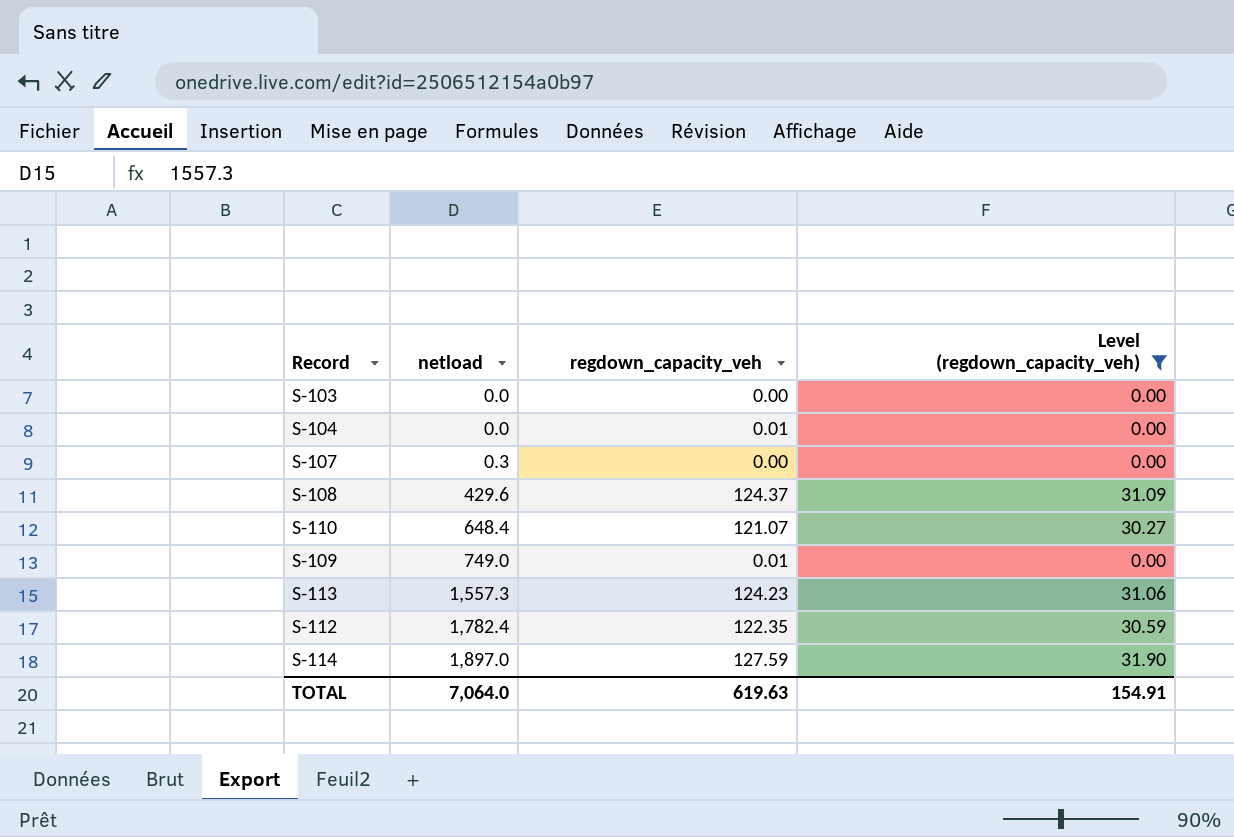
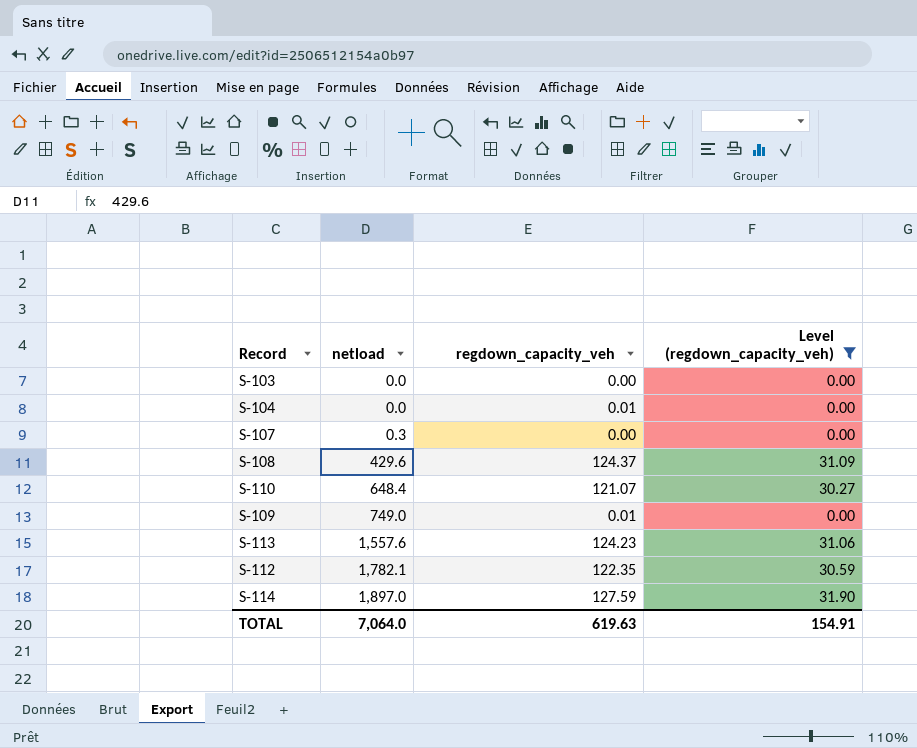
S-113 | netload: 1,557.3 -> 1,557.6
S-112 | netload: 1,782.4 -> 1,782.1

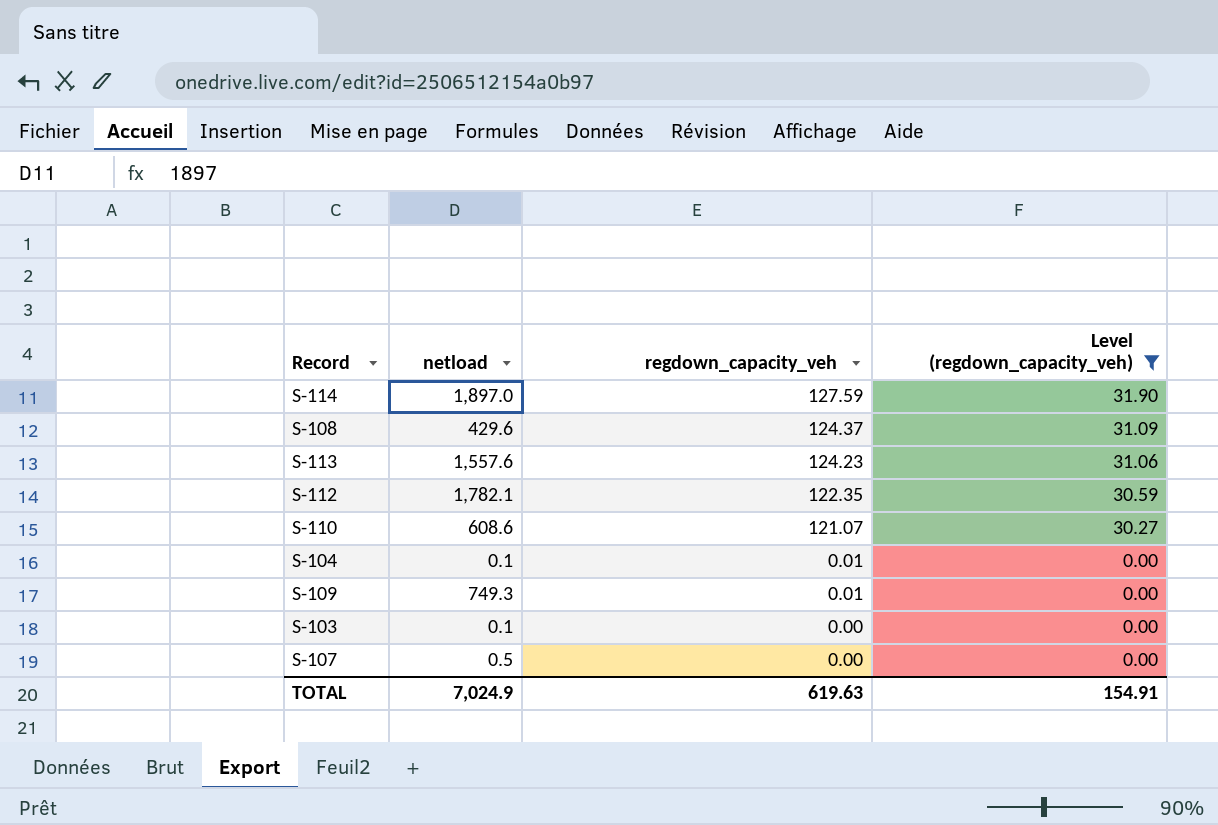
row order: netload ascending -> regdown_capacity_veh descending
S-110 | netload: 648.4 -> 608.6
S-104 | netload: 0.0 -> 0.1
S-109 | netload: 749.0 -> 749.3
S-103 | netload: 0.0 -> 0.1
S-107 | netload: 0.3 -> 0.5
TOTAL | netload: 7,064.0 -> 7,024.9

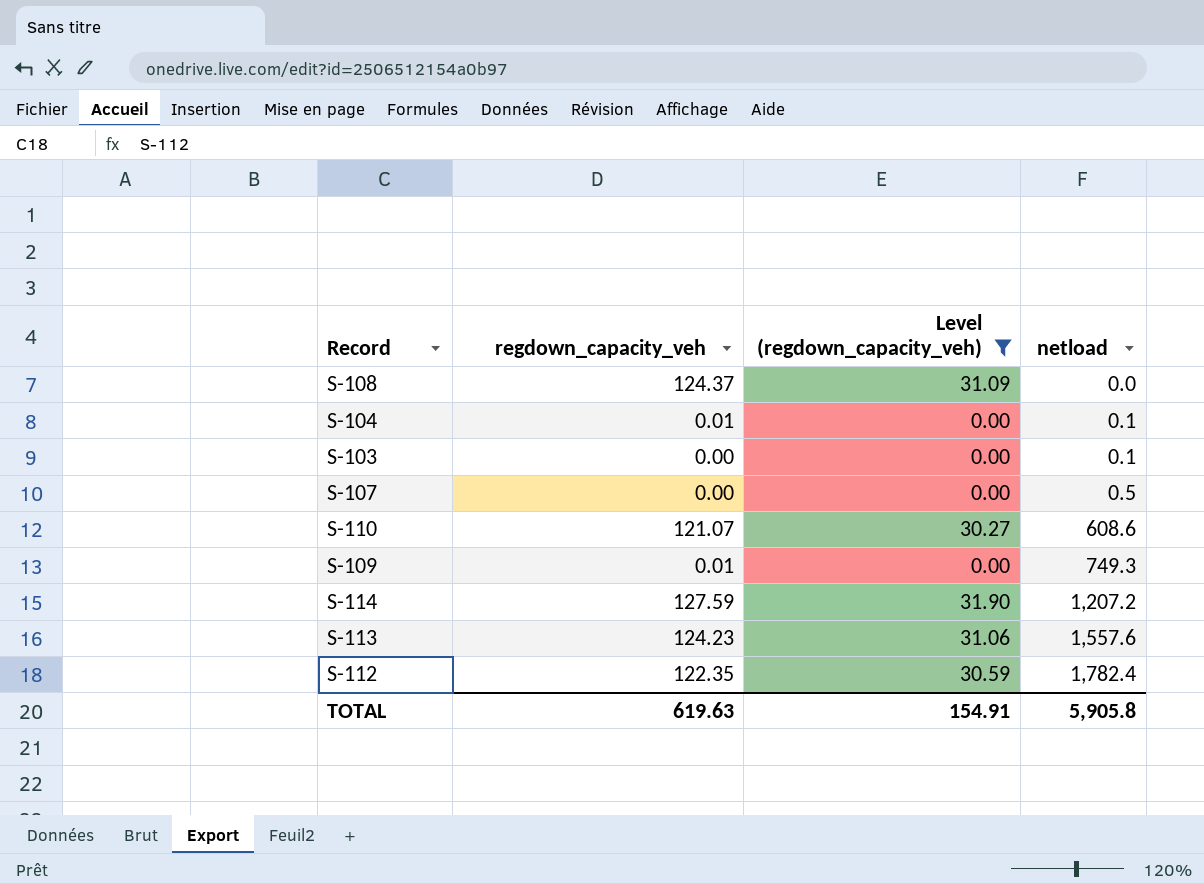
row order: regdown_capacity_veh descending -> netload ascending
column netload | position: 2 -> 4
S-108 | netload: 429.6 -> 0.0
S-114 | netload: 1,897.0 -> 1,207.2
S-112 | netload: 1,782.1 -> 1,782.4
TOTAL | netload: 7,024.9 -> 5,905.8

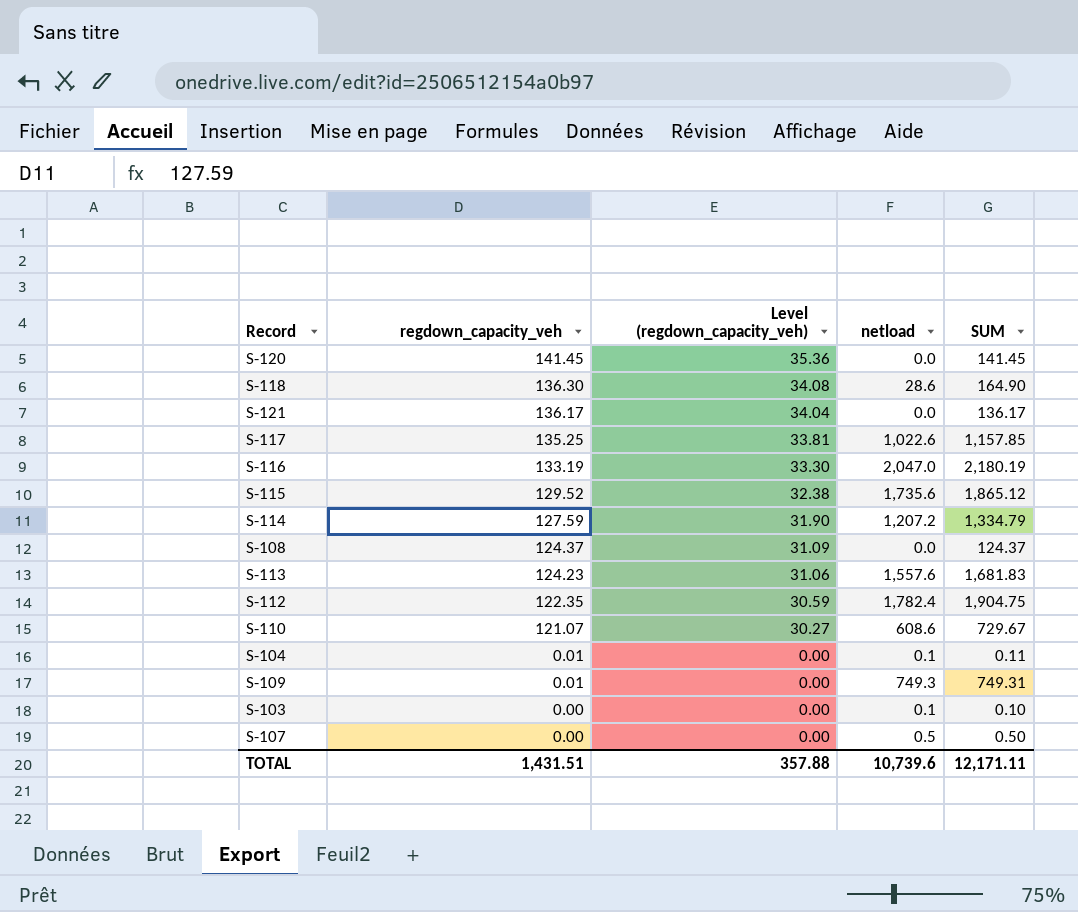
filter: Level (regdown_capacity_veh) <= 31.90 -> none
row order: netload ascending -> regdown_capacity_veh descending
column SUM | formula: none -> [regdown_capacity_veh] + [netload]
TOTAL | regdown_capacity_veh: 619.63 -> 1,431.51
TOTAL | Level (regdown_capacity_veh): 154.91 -> 357.88
TOTAL | netload: 5,905.8 -> 10,739.6

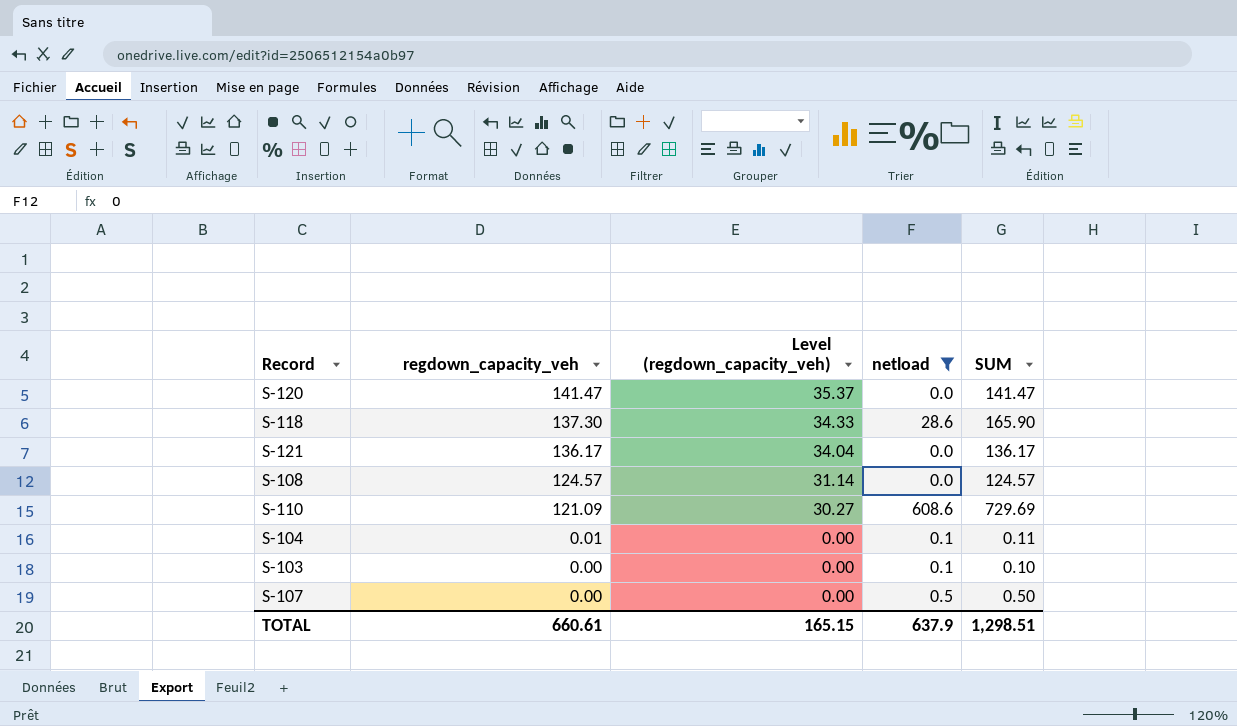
filter: none -> netload <= 608.6
S-120 | regdown_capacity_veh: 141.45 -> 141.47
S-120 | Level (regdown_capacity_veh): 35.36 -> 35.37
S-120 | SUM: 141.45 -> 141.47
S-118 | regdown_capacity_veh: 136.30 -> 137.30
S-118 | Level (regdown_capacity_veh): 34.08 -> 34.33
S-118 | SUM: 164.90 -> 165.90
S-108 | regdown_capacity_veh: 124.37 -> 124.57
S-108 | Level (regdown_capacity_veh): 31.09 -> 31.14
S-108 | SUM: 124.37 -> 124.57
S-110 | regdown_capacity_veh: 121.07 -> 121.09
S-110 | SUM: 729.67 -> 729.69
TOTAL | regdown_capacity_veh: 1,431.51 -> 660.61
TOTAL | Level (regdown_capacity_veh): 357.88 -> 165.15
TOTAL | netload: 10,739.6 -> 637.9
TOTAL | SUM: 12,171.11 -> 1,298.51

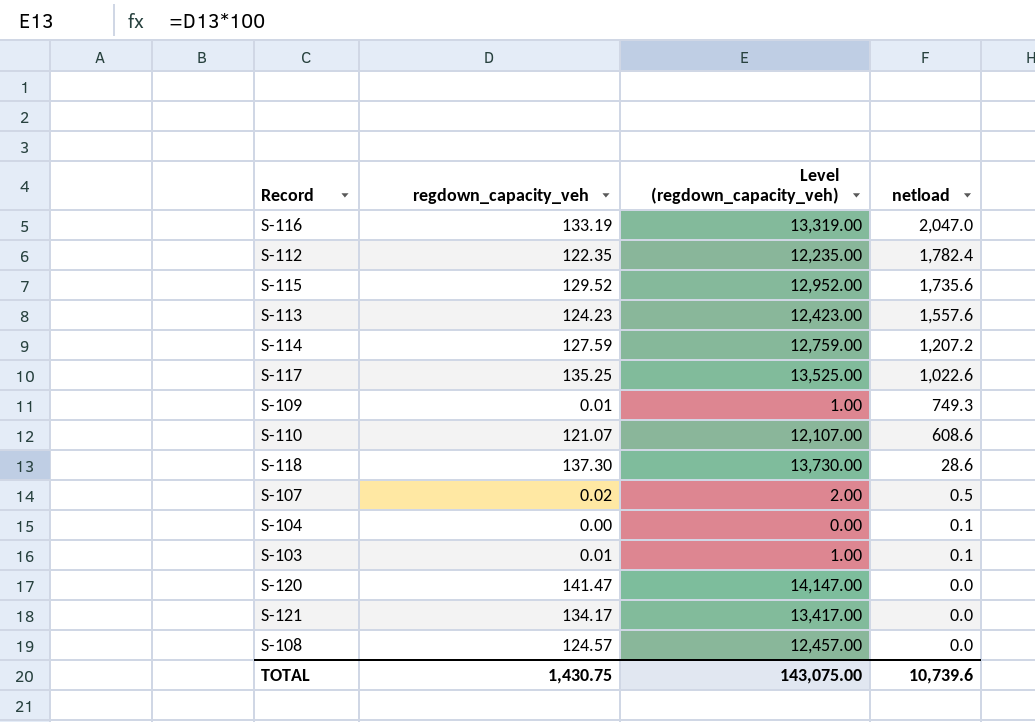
filter: netload <= 608.6 -> none
row order: regdown_capacity_veh descending -> netload descending
column SUM | formula: [regdown_capacity_veh] + [netload] -> none
column Level (regdown_capacity_veh) | formula: [regdown_capacity_veh] * 0.25 -> [regdown_capacity_veh] * 100
S-110 | regdown_capacity_veh: 121.09 -> 121.07
S-107 | regdown_capacity_veh: 0.00 -> 0.02
S-104 | regdown_capacity_veh: 0.01 -> 0.00
S-103 | regdown_capacity_veh: 0.00 -> 0.01
S-121 | regdown_capacity_veh: 136.17 -> 134.17
TOTAL | regdown_capacity_veh: 660.61 -> 1,430.75
TOTAL | Level (regdown_capacity_veh): 165.15 -> 143,075.00
TOTAL | netload: 637.9 -> 10,739.6

